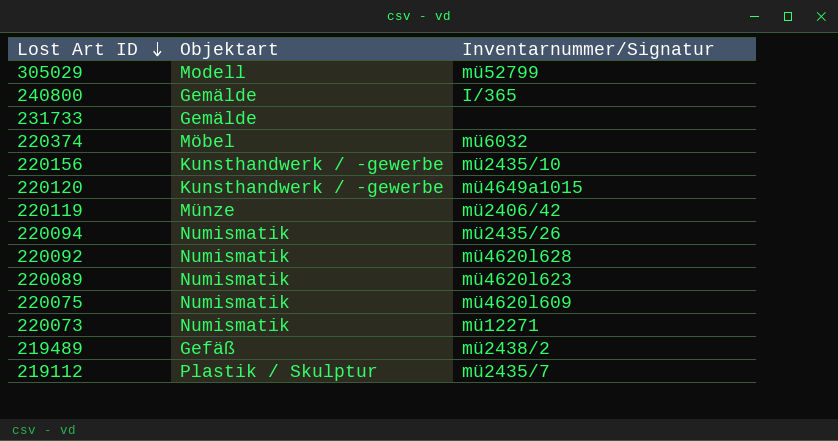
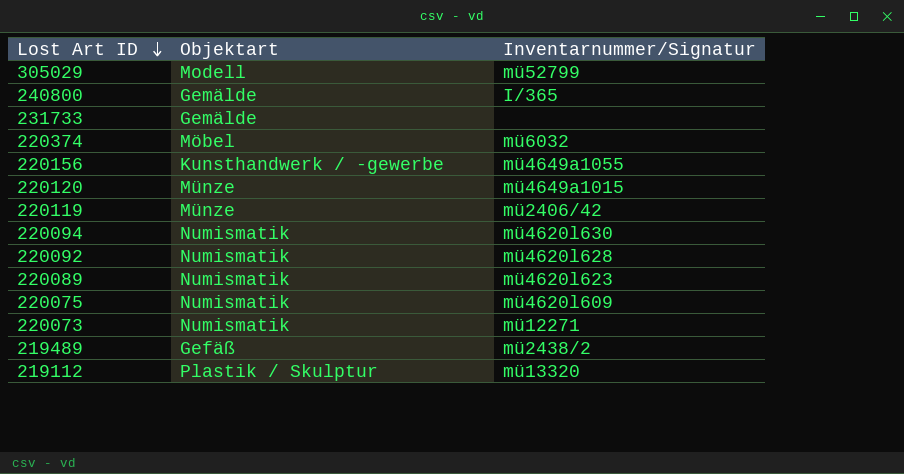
220156 | Inventarnummer/Signatur: mü2435/10 -> mü4649a1055
220120 | Objektart: Kunsthandwerk / -gewerbe -> Münze
220094 | Inventarnummer/Signatur: mü2435/26 -> mü4620l630
219112 | Inventarnummer/Signatur: mü2435/7 -> mü13320

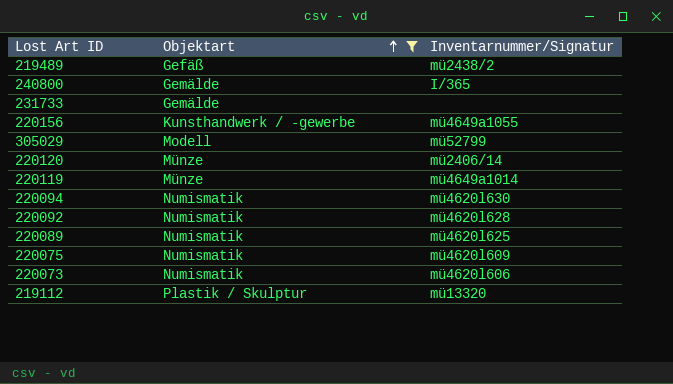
filter: none -> Objektart != Möbel
row order: Lost Art ID descending -> Objektart ascending
220120 | Inventarnummer/Signatur: mü4649a1015 -> mü2406/14
220119 | Inventarnummer/Signatur: mü2406/42 -> mü4649a1014
220089 | Inventarnummer/Signatur: mü4620l623 -> mü4620l625
220073 | Inventarnummer/Signatur: mü12271 -> mü4620l606

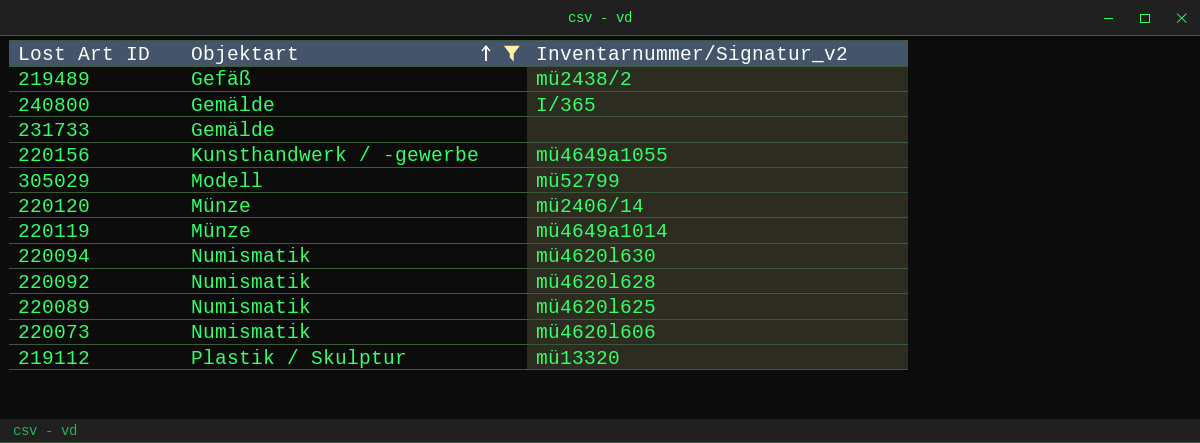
column name: Inventarnummer/Signatur -> Inventarnummer/Signatur_v2
row 220075: Numismatik | mü4620l609 -> none

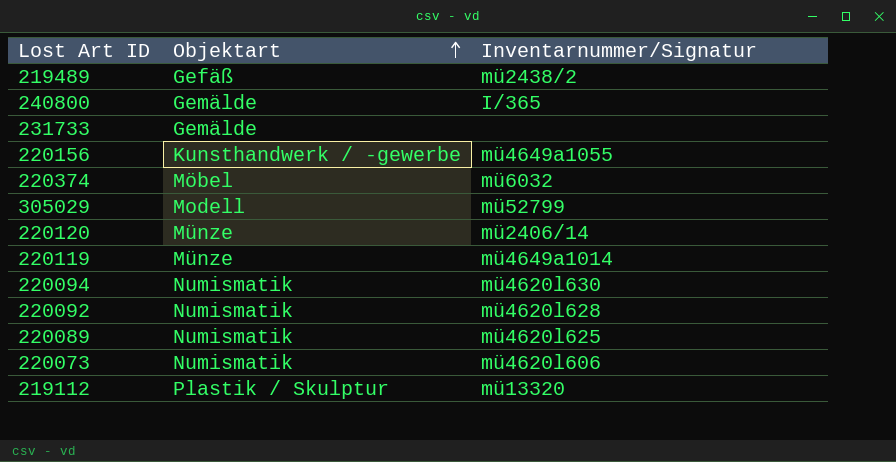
filter: Objektart != Möbel -> none
column name: Inventarnummer/Signatur_v2 -> Inventarnummer/Signatur

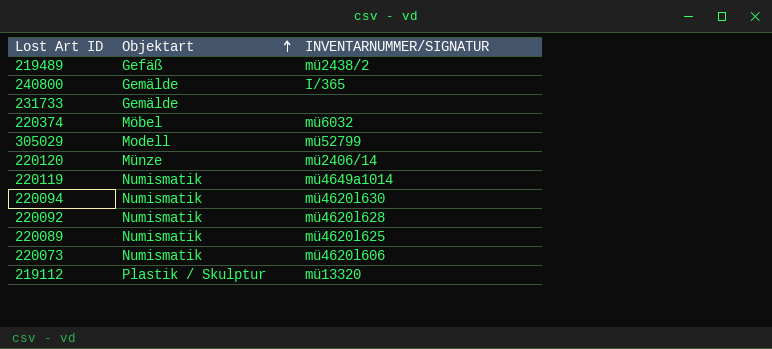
column name: Inventarnummer/Signatur -> INVENTARNUMMER/SIGNATUR
row 220156: Kunsthandwerk / -gewerbe | mü4649a1055 -> none
220119 | Objektart: Münze -> Numismatik

